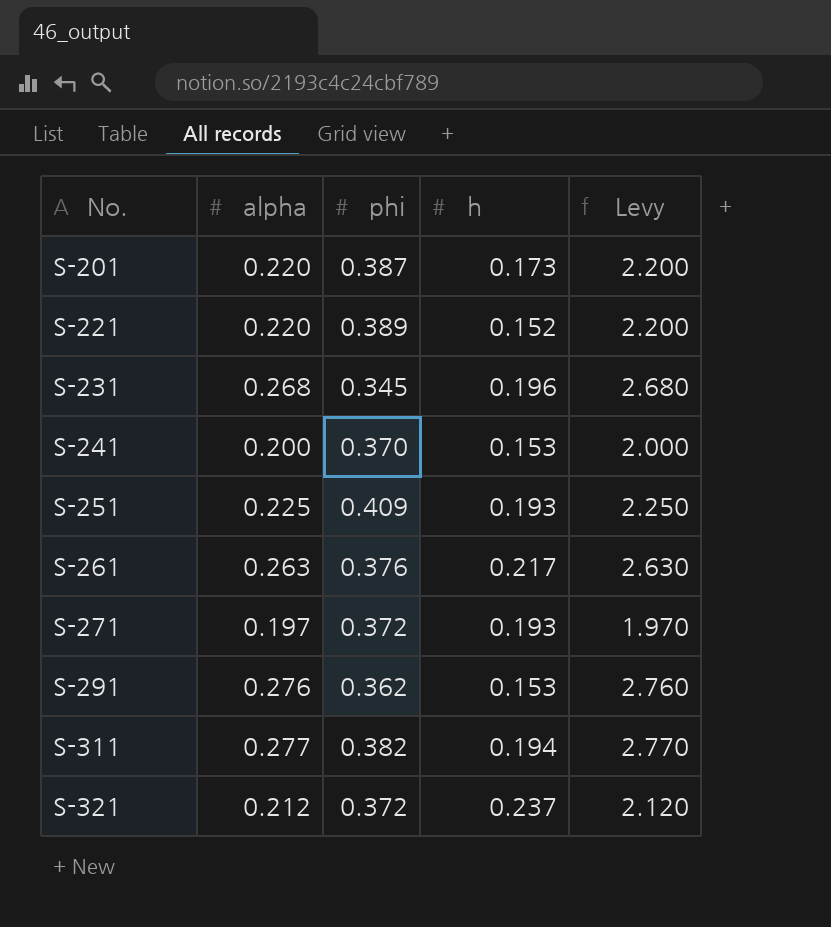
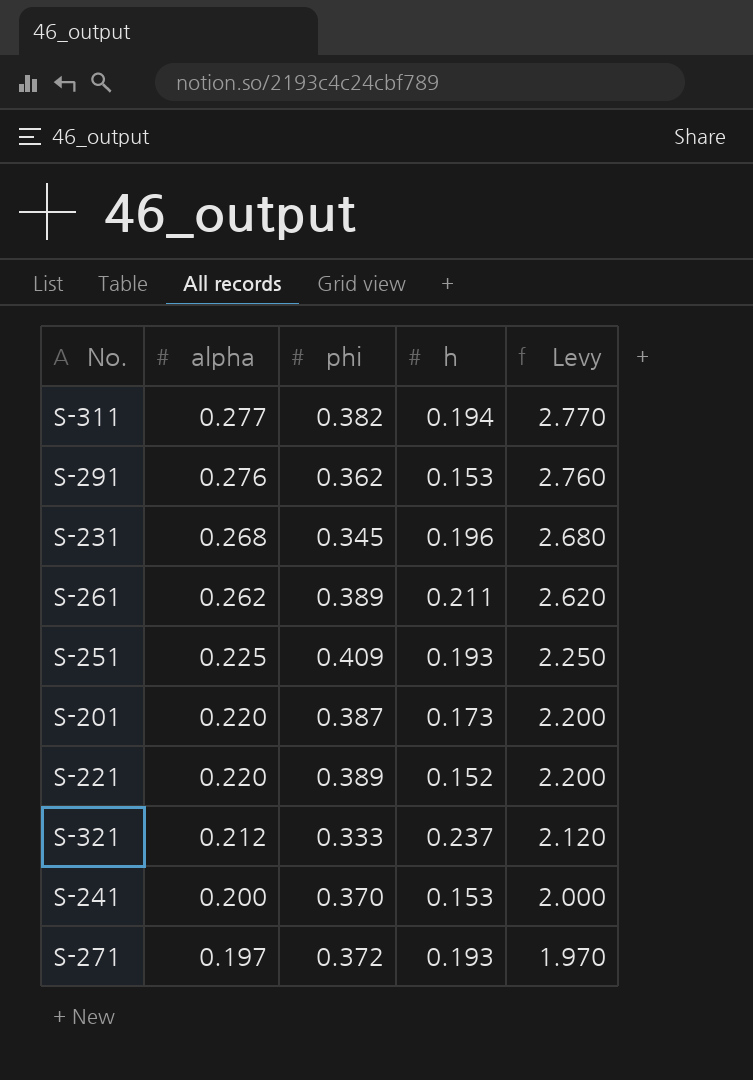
row order: No. ascending -> alpha descending
S-261 | alpha: 0.263 -> 0.262
S-261 | phi: 0.376 -> 0.389
S-261 | h: 0.217 -> 0.211
S-261 | Levy: 2.630 -> 2.620
S-321 | phi: 0.372 -> 0.333

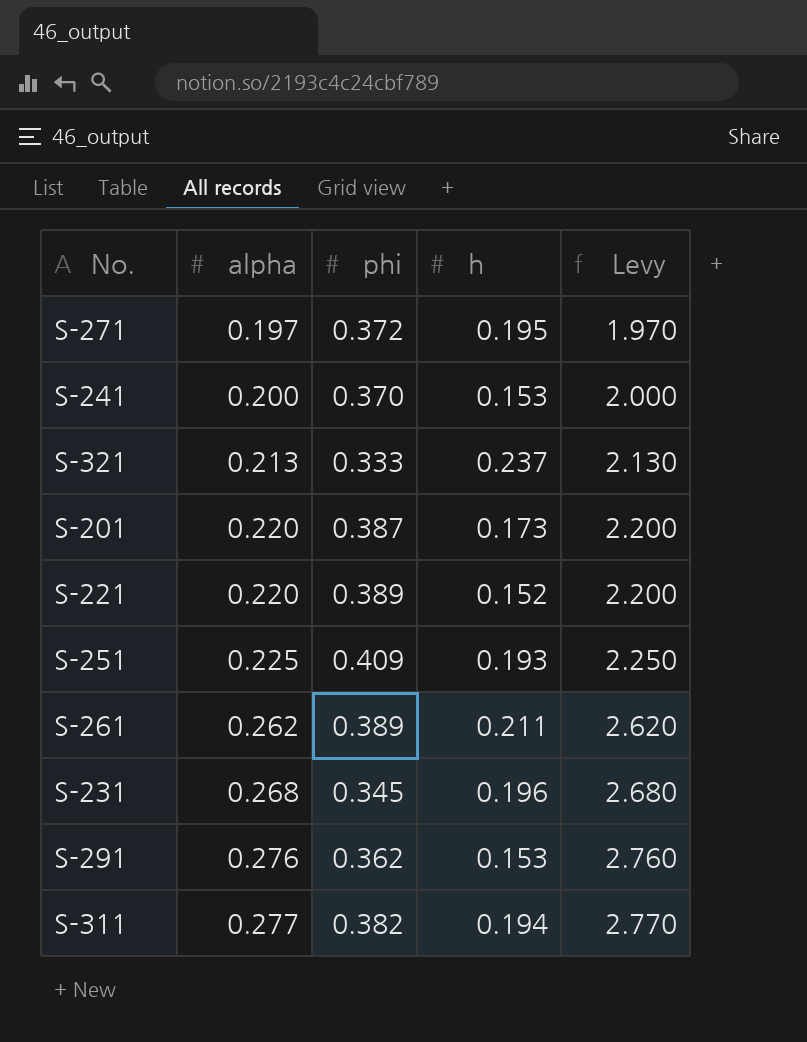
row order: alpha descending -> alpha ascending
S-271 | h: 0.193 -> 0.195
S-321 | alpha: 0.212 -> 0.213
S-321 | Levy: 2.120 -> 2.130

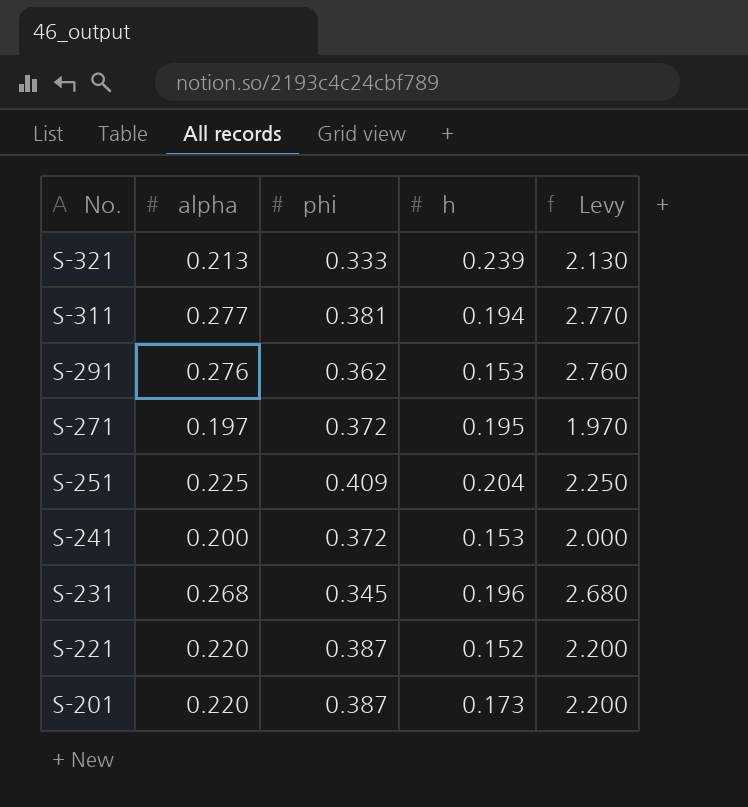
row order: alpha ascending -> No. descending
row S-261: 0.262 | 0.389 | 0.211 | 2.620 -> none
S-321 | h: 0.237 -> 0.239
S-311 | phi: 0.382 -> 0.381
S-251 | h: 0.193 -> 0.204
S-241 | phi: 0.370 -> 0.372
S-221 | phi: 0.389 -> 0.387

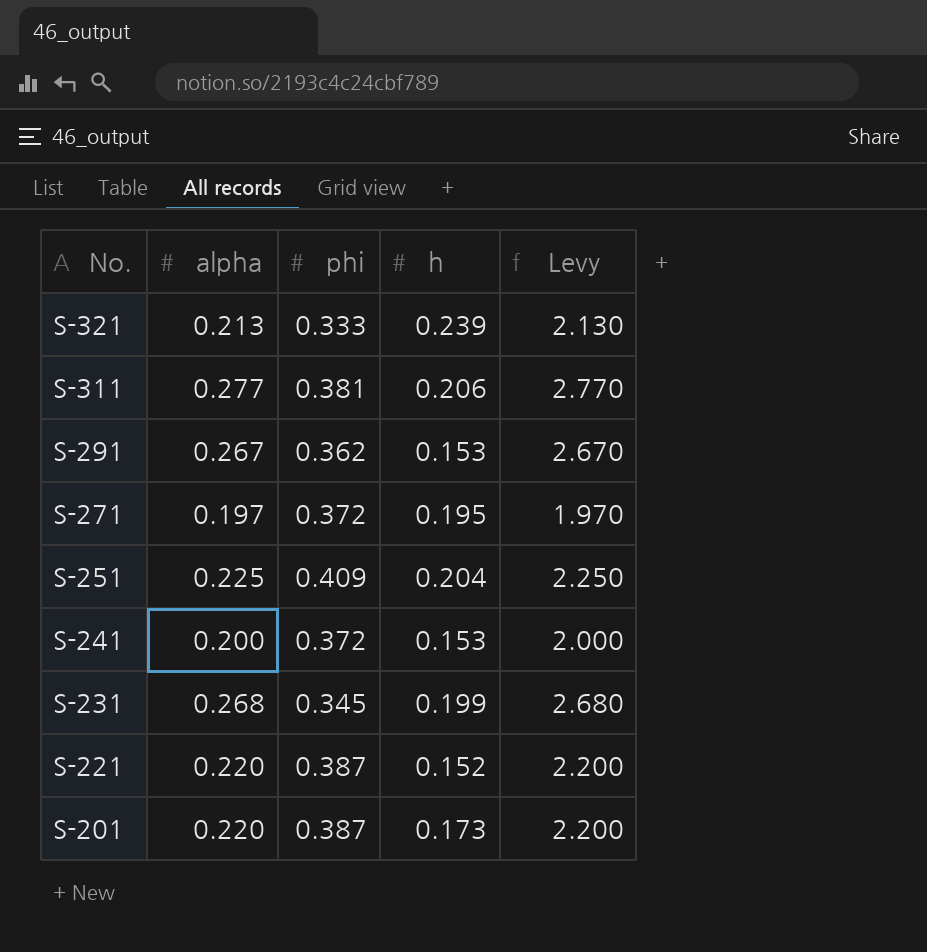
S-311 | h: 0.194 -> 0.206
S-291 | alpha: 0.276 -> 0.267
S-291 | Levy: 2.760 -> 2.670
S-231 | h: 0.196 -> 0.199

